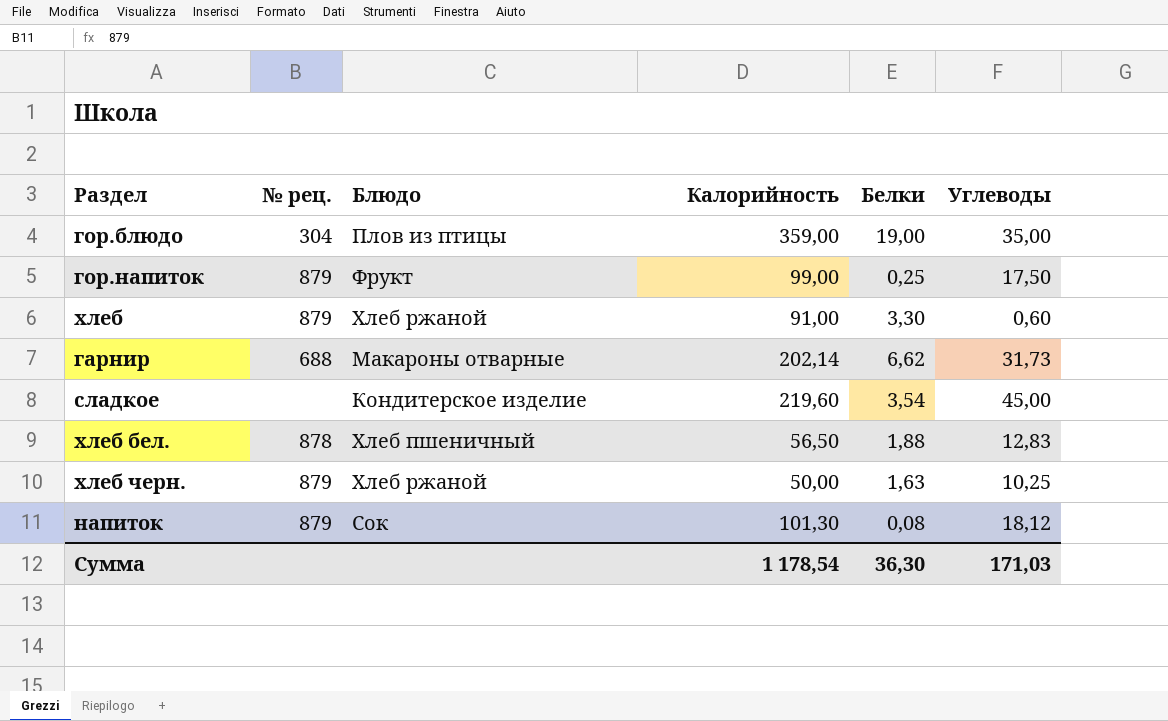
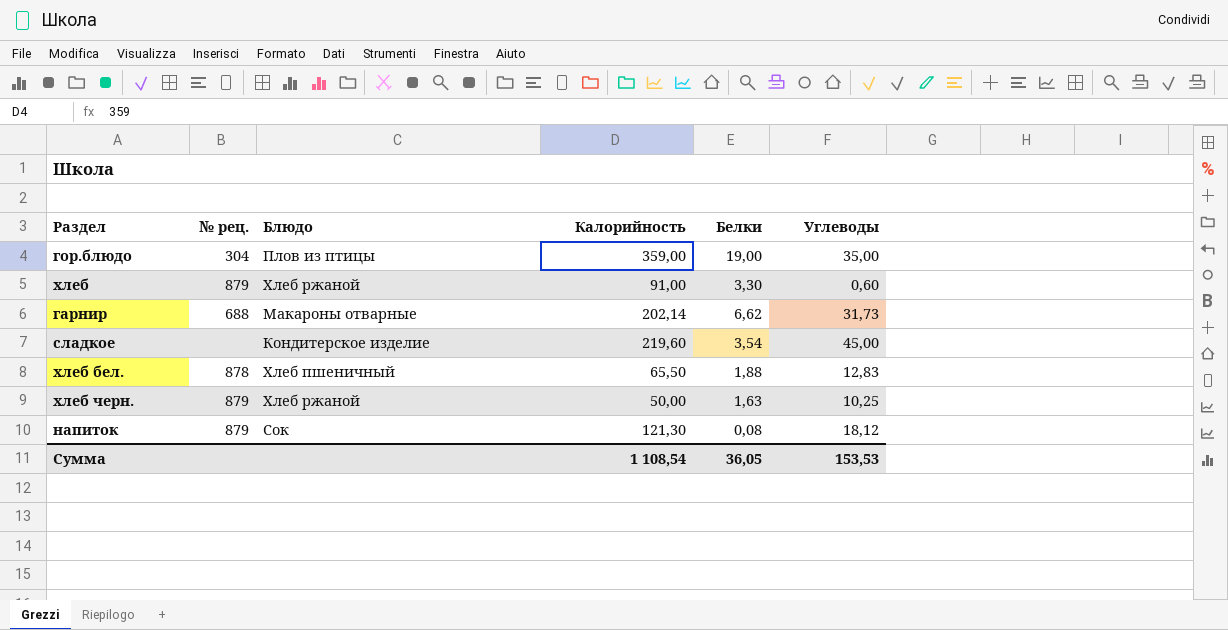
row гор.напиток: 879 | Фрукт | 99,00 | 0,25 | 17,50 -> none
хлеб бел. | Калорийность: 56,50 -> 65,50
напиток | Калорийность: 101,30 -> 121,30
Сумма | Калорийность: 1 178,54 -> 1 108,54
Сумма | Белки: 36,30 -> 36,05
Сумма | Углеводы: 171,03 -> 153,53

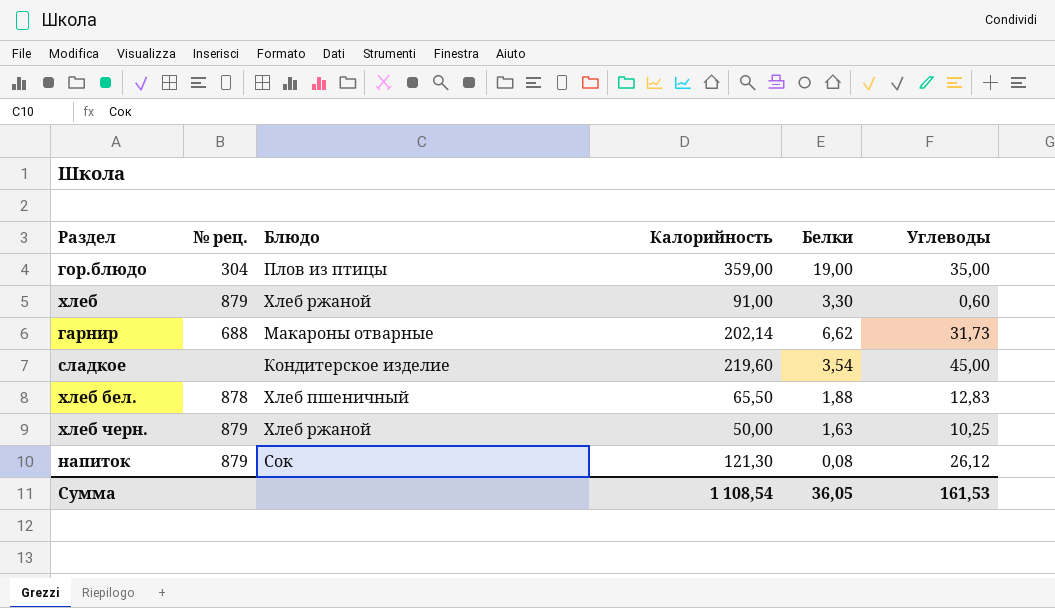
напиток | Углеводы: 18,12 -> 26,12
Сумма | Углеводы: 153,53 -> 161,53

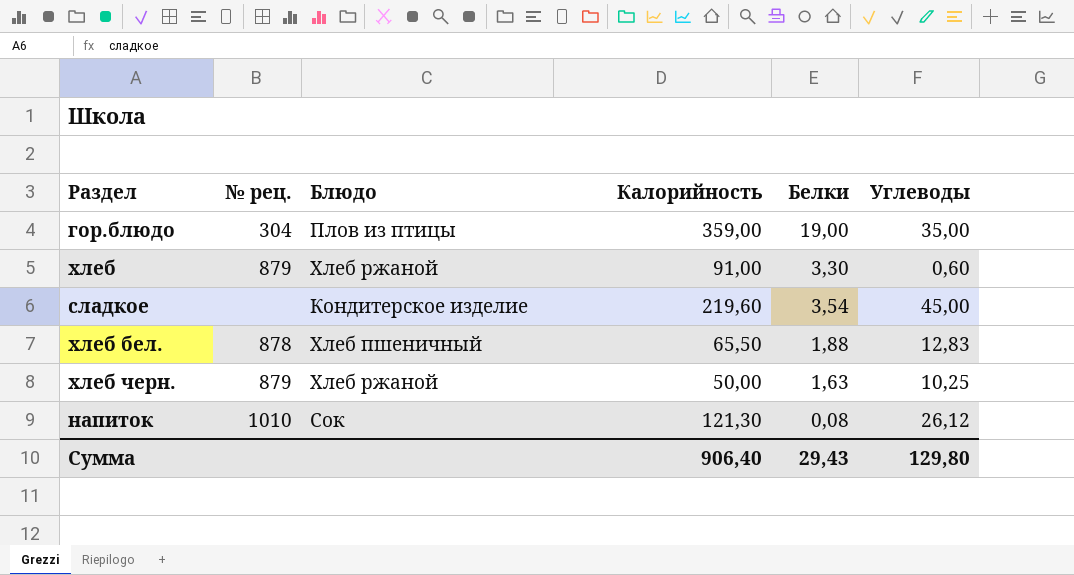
row гарнир: 688 | Макароны отварные | 202,14 | 6,62 | 31,73 -> none
напиток | № рец.: 879 -> 1010
Сумма | Калорийность: 1 108,54 -> 906,40
Сумма | Белки: 36,05 -> 29,43
Сумма | Углеводы: 161,53 -> 129,80

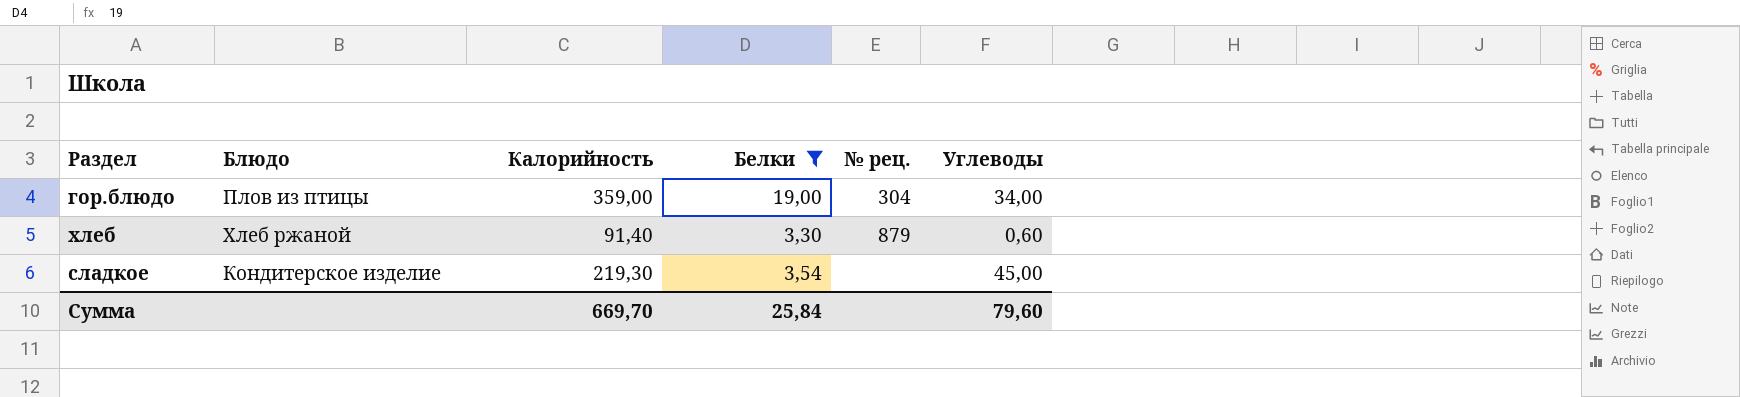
filter: none -> Белки >= 3,30
column № рец. | position: 2 -> 5
гор.блюдо | Углеводы: 35,00 -> 34,00
хлеб | Калорийность: 91,00 -> 91,40
сладкое | Калорийность: 219,60 -> 219,30
Сумма | Калорийность: 906,40 -> 669,70
Сумма | Белки: 29,43 -> 25,84
Сумма | Углеводы: 129,80 -> 79,60

